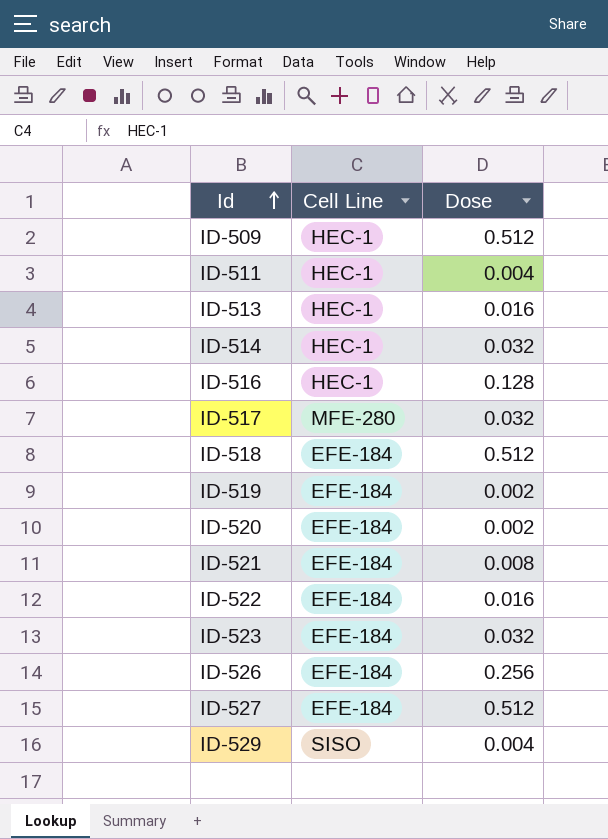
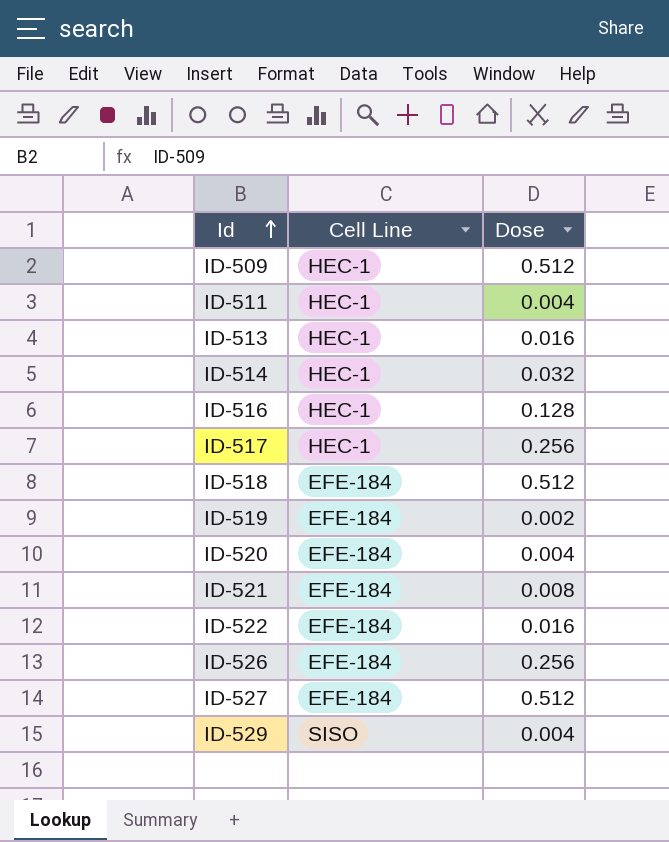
row ID-523: EFE-184 | 0.032 -> none
ID-517 | Cell Line: MFE-280 -> HEC-1
ID-517 | Dose: 0.032 -> 0.256
ID-520 | Dose: 0.002 -> 0.004

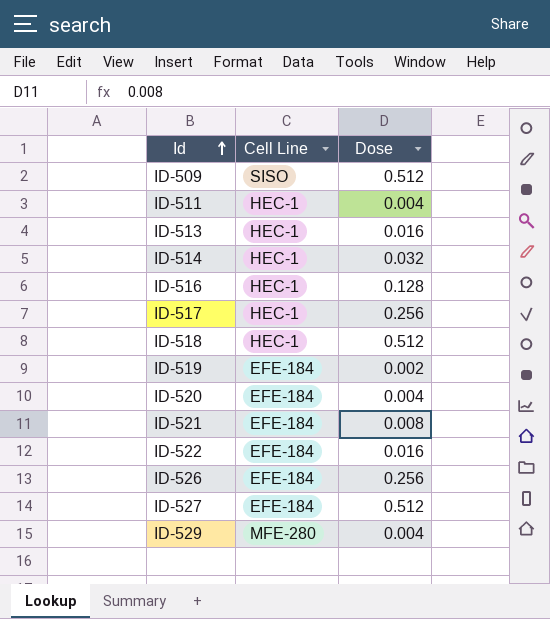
ID-509 | Cell Line: HEC-1 -> SISO
ID-518 | Cell Line: EFE-184 -> HEC-1
ID-529 | Cell Line: SISO -> MFE-280

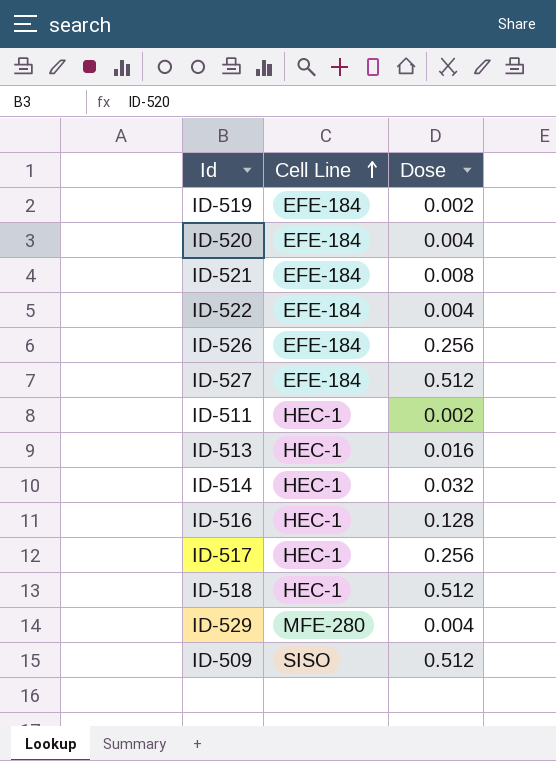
row order: Id ascending -> Cell Line ascending
ID-522 | Dose: 0.016 -> 0.004
ID-511 | Dose: 0.004 -> 0.002

